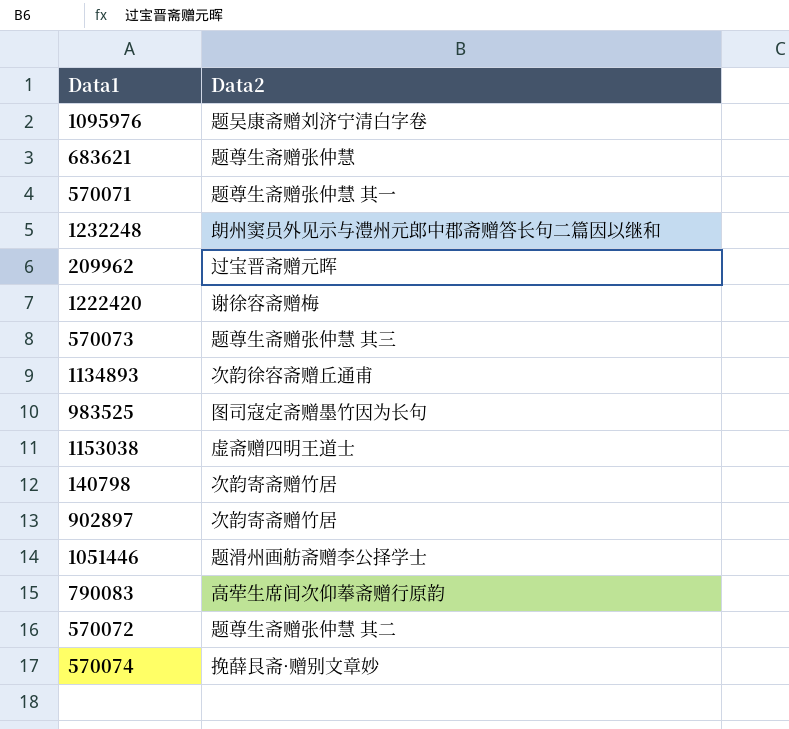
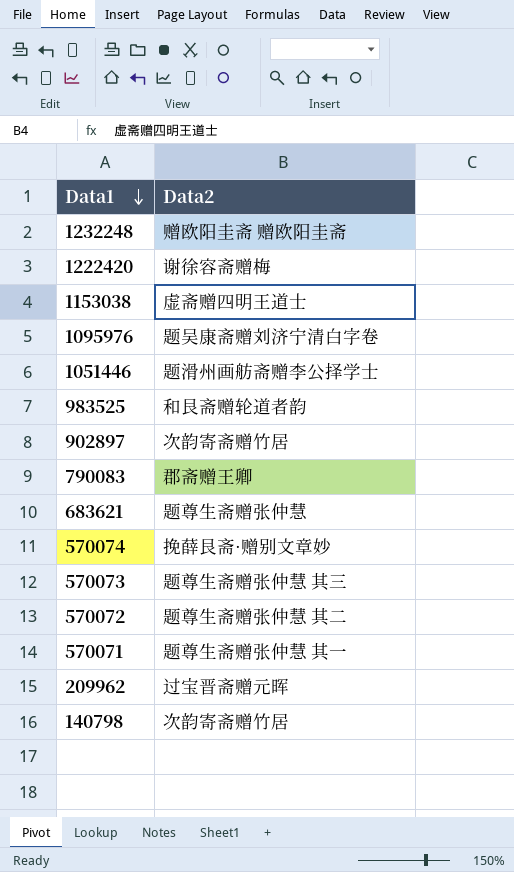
row order: none -> Data1 descending
row 1134893: 次韵徐容斋赠丘通甫 -> none
1232248 | Data2: 朗州窦员外见示与澧州元郎中郡斋赠答长句二篇因以继和 -> 赠欧阳圭斋 赠欧阳圭斋
983525 | Data2: 图司寇定斋赠墨竹因为长句 -> 和艮斋赠轮道者韵
790083 | Data2: 高荦生席间次仰菶斋赠行原韵 -> 郡斋赠王卿

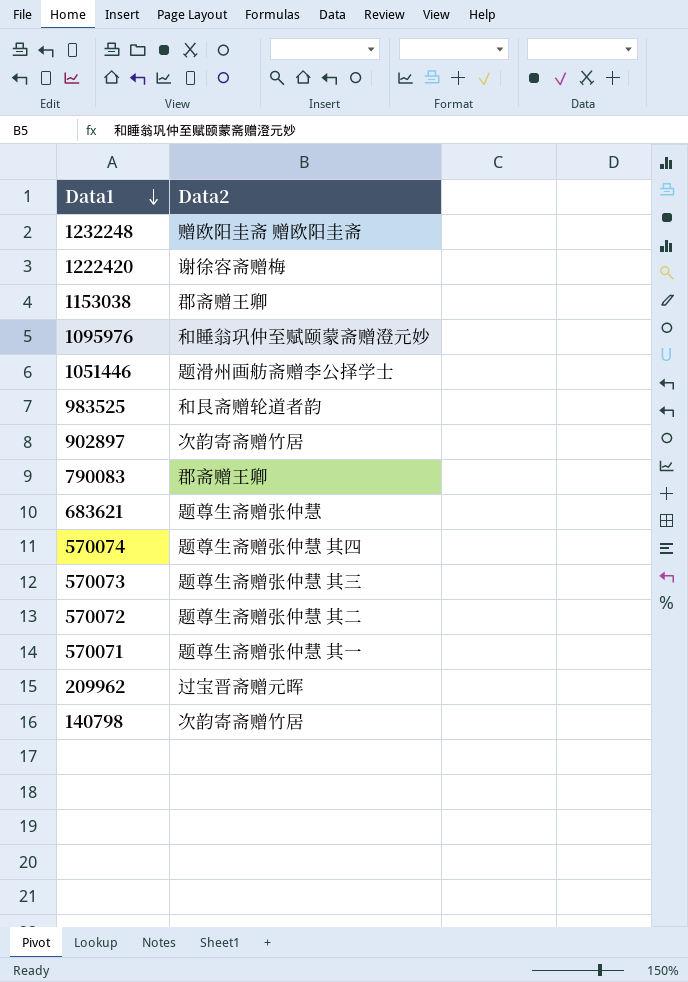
1153038 | Data2: 虚斋赠四明王道士 -> 郡斋赠王卿
1095976 | Data2: 题吴康斋赠刘济宁清白字卷 -> 和睡翁巩仲至赋颐蒙斋赠澄元妙
570074 | Data2: 挽薛艮斋·赠别文章妙 -> 题尊生斋赠张仲慧 其四

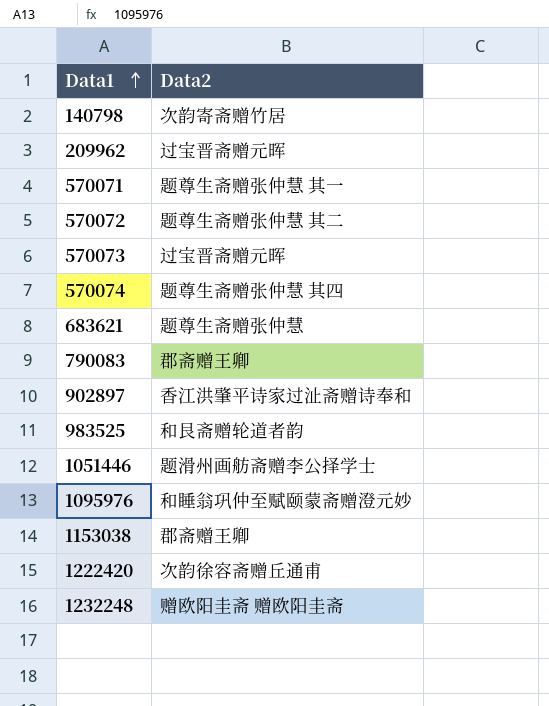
row order: Data1 descending -> Data1 ascending
570073 | Data2: 题尊生斋赠张仲慧 其三 -> 过宝晋斋赠元晖
902897 | Data2: 次韵寄斋赠竹居 -> 香江洪肇平诗家过沚斋赠诗奉和
1222420 | Data2: 谢徐容斋赠梅 -> 次韵徐容斋赠丘通甫

